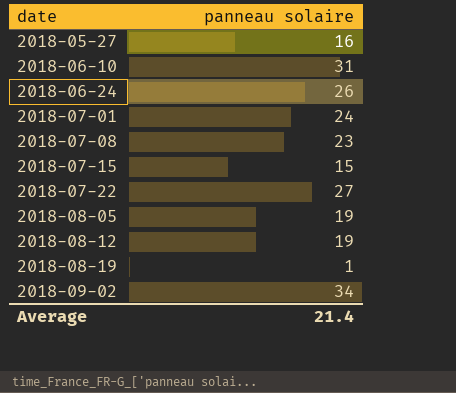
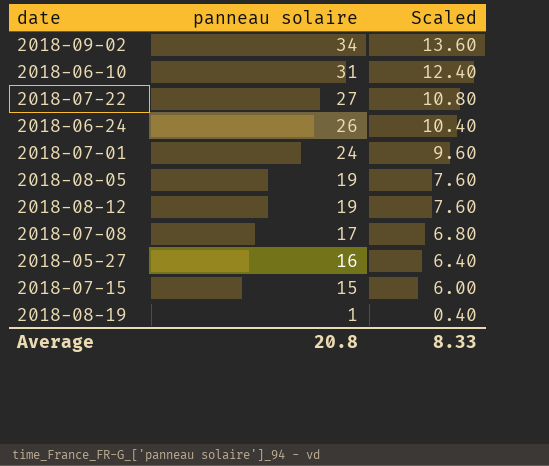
row order: date ascending -> panneau solaire descending
column Scaled | formula: none -> [panneau solaire] * 0.4
2018-07-08 | panneau solaire: 23 -> 17
Average | panneau solaire: 21.4 -> 20.8

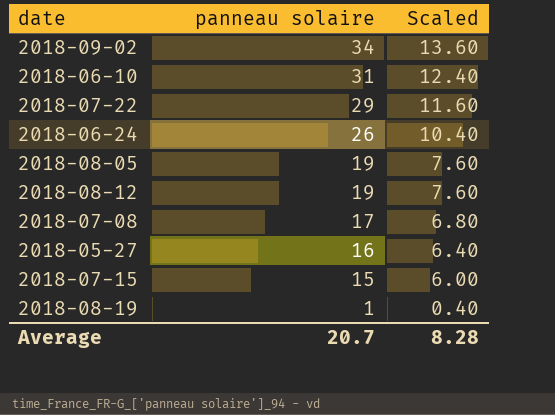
row 2018-07-01: 24 | 9.60 -> none
2018-07-22 | panneau solaire: 27 -> 29
2018-07-22 | Scaled: 10.80 -> 11.60
Average | panneau solaire: 20.8 -> 20.7
Average | Scaled: 8.33 -> 8.28

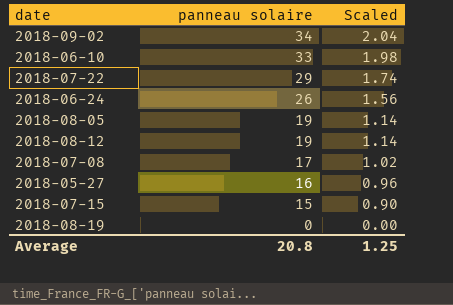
column Scaled | formula: [panneau solaire] * 0.4 -> [panneau solaire] * 0.06
2018-06-10 | panneau solaire: 31 -> 33
2018-08-19 | panneau solaire: 1 -> 0
Average | panneau solaire: 20.7 -> 20.8
Average | Scaled: 8.28 -> 1.25

